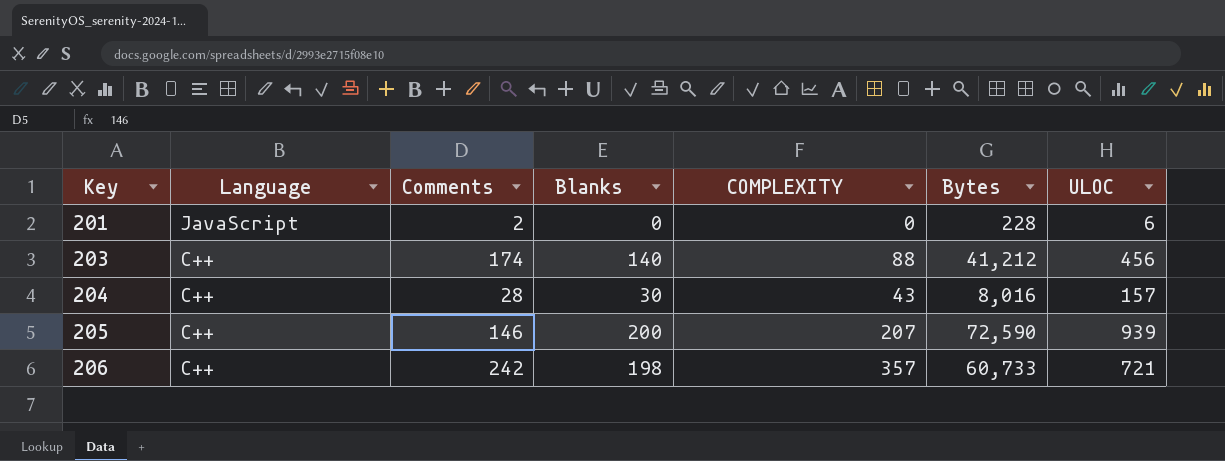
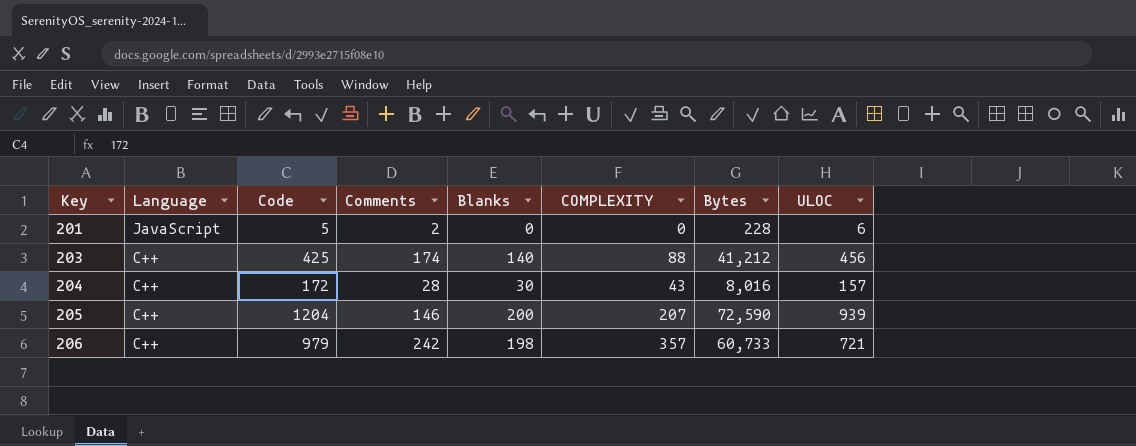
column Code | position: none -> 3

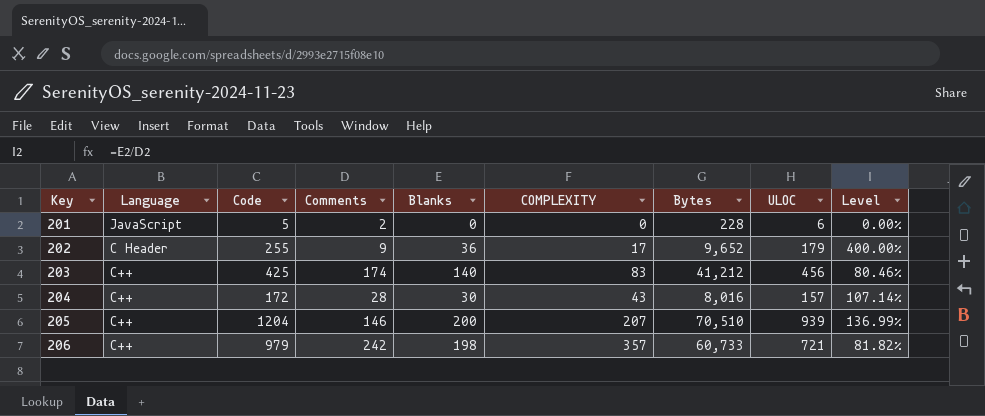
column Level | formula: none -> [Blanks] / [Comments]
row 202: none -> C Header | 255 | 9 | 36 | 17 | 9,652 | 179 | 400.00%
203 | COMPLEXITY: 88 -> 83
205 | Bytes: 72,590 -> 70,510

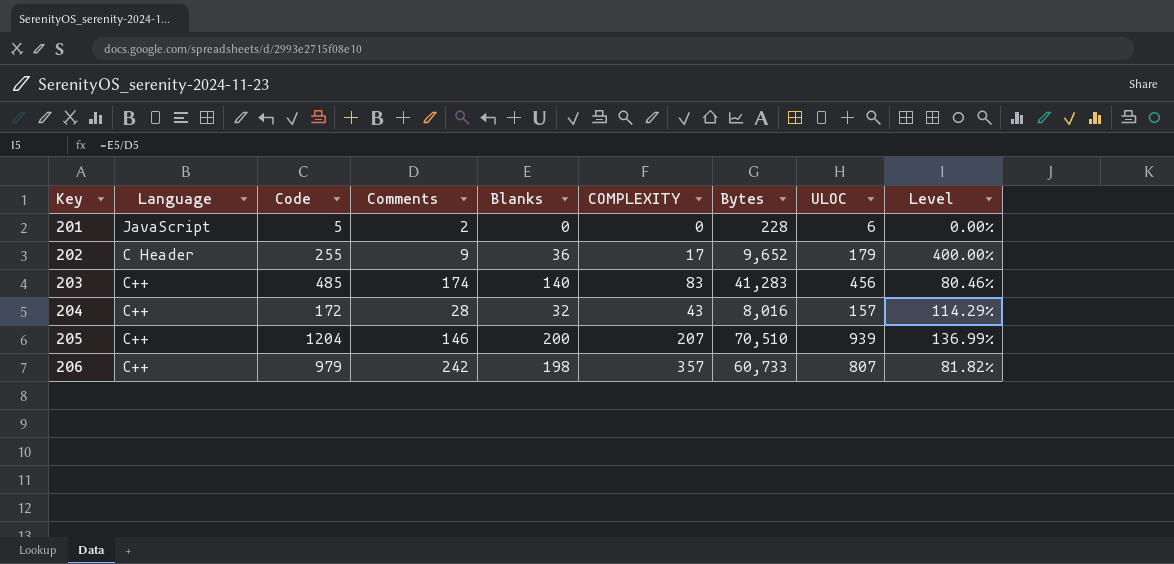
203 | Code: 425 -> 485
203 | Bytes: 41,212 -> 41,283
204 | Blanks: 30 -> 32
204 | Level: 107.14% -> 114.29%
206 | ULOC: 721 -> 807

